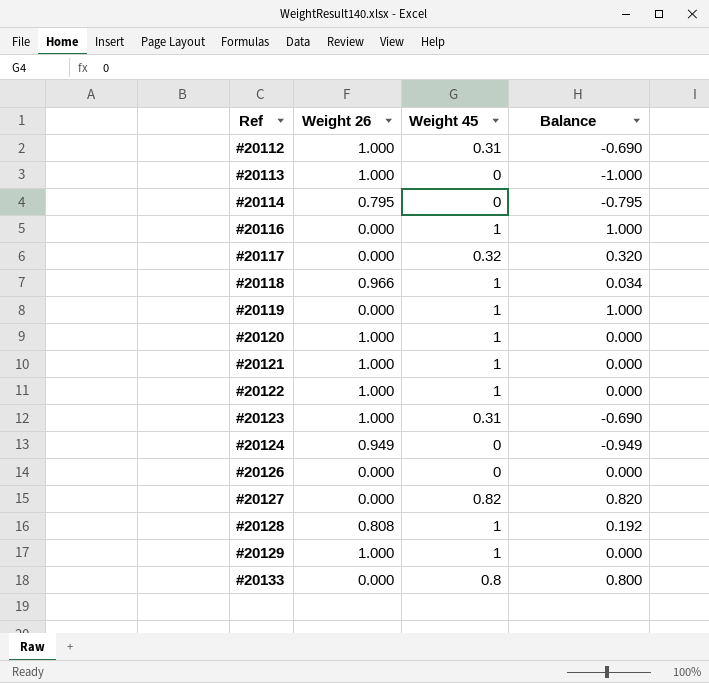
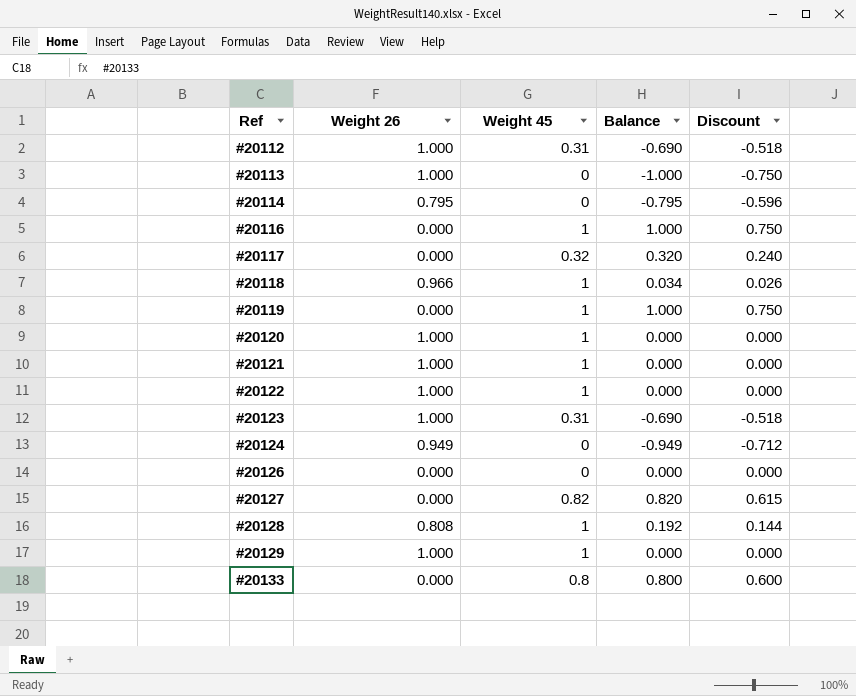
column Discount | formula: none -> [Balance] * 0.75

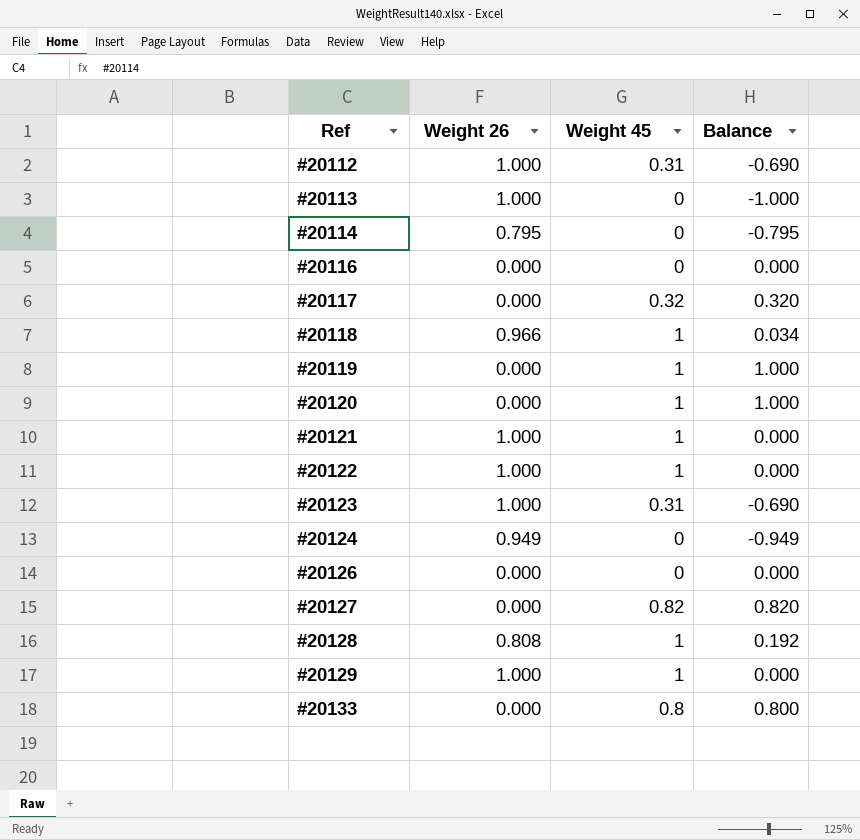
column Discount | formula: [Balance] * 0.75 -> none
#20116 | Weight 45: 1 -> 0
#20116 | Balance: 1.000 -> 0.000
#20120 | Weight 26: 1.000 -> 0.000
#20120 | Balance: 0.000 -> 1.000

